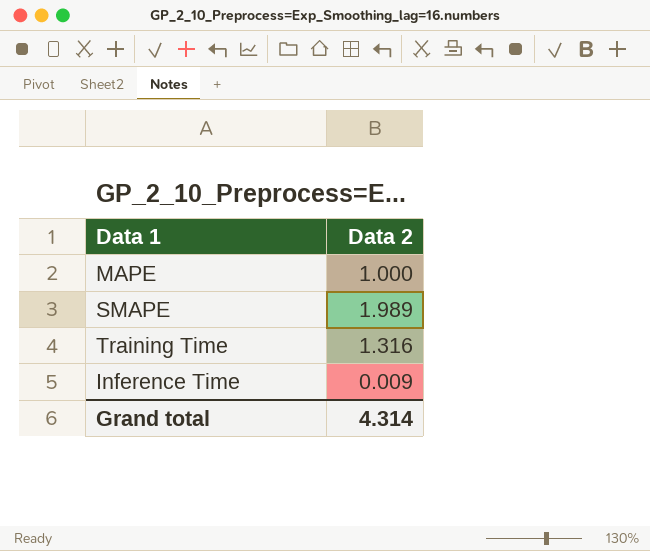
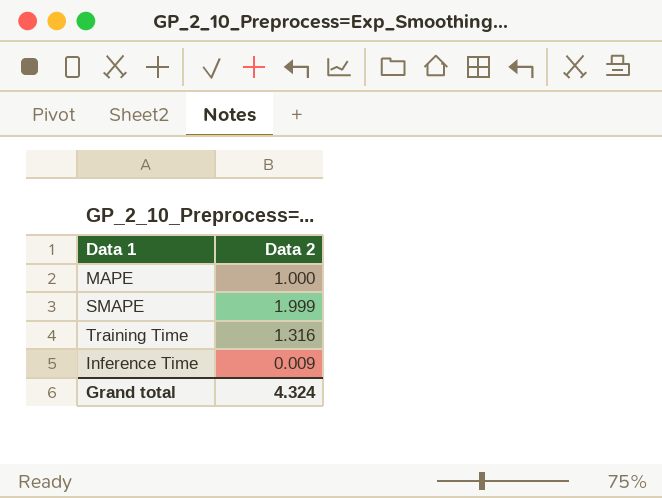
SMAPE | Data 2: 1.989 -> 1.999
Grand total | Data 2: 4.314 -> 4.324

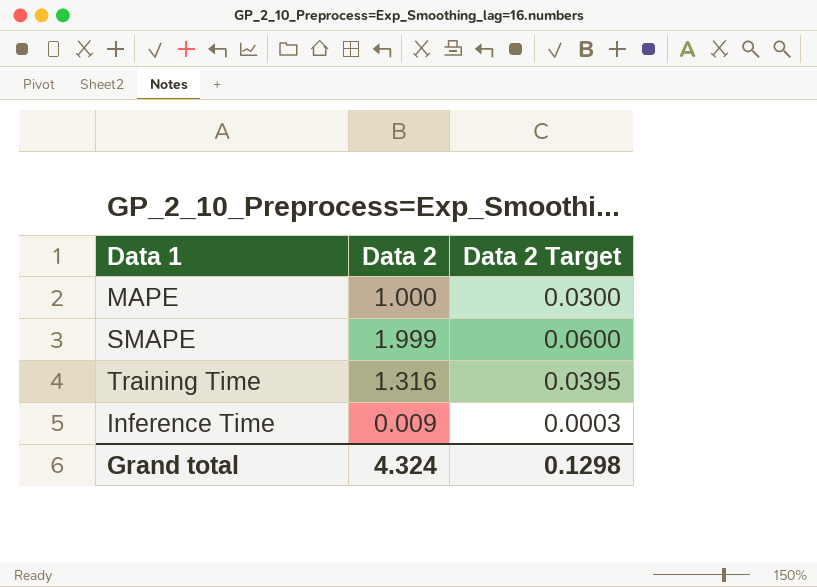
column Data 2 Target | formula: none -> [Data 2] * 0.03

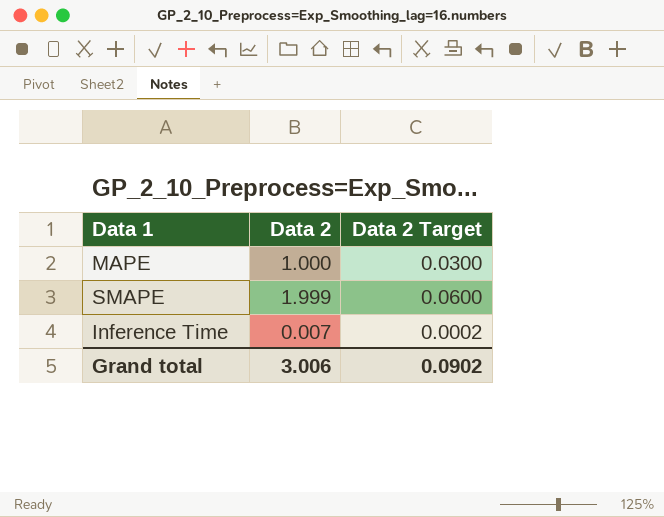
row Training Time: 1.316 | 0.0395 -> none
Inference Time | Data 2: 0.009 -> 0.007
Inference Time | Data 2 Target: 0.0003 -> 0.0002
Grand total | Data 2: 4.324 -> 3.006
Grand total | Data 2 Target: 0.1298 -> 0.0902

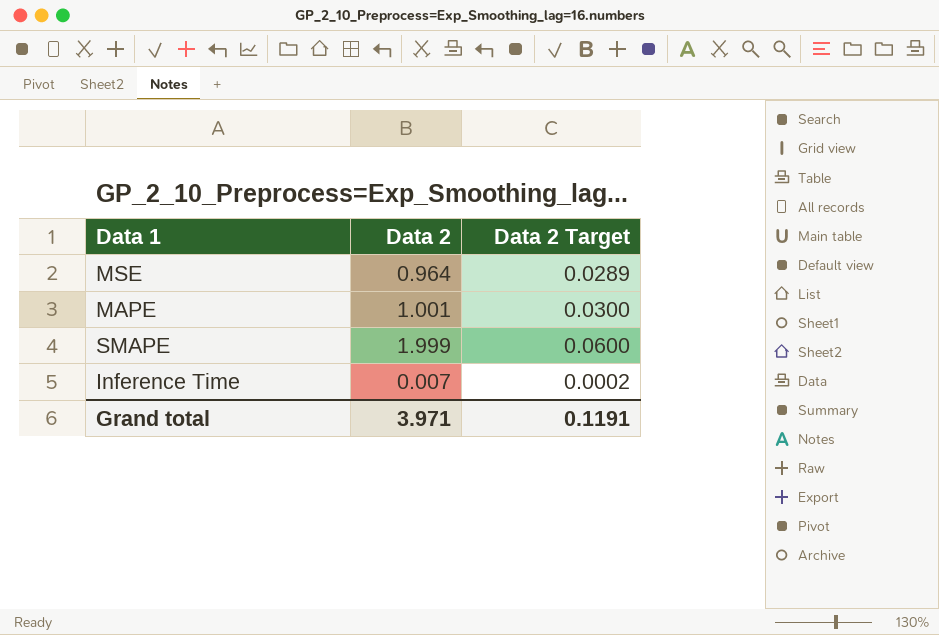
row MSE: none -> 0.964 | 0.0289
MAPE | Data 2: 1.000 -> 1.001
Grand total | Data 2: 3.006 -> 3.971
Grand total | Data 2 Target: 0.0902 -> 0.1191

